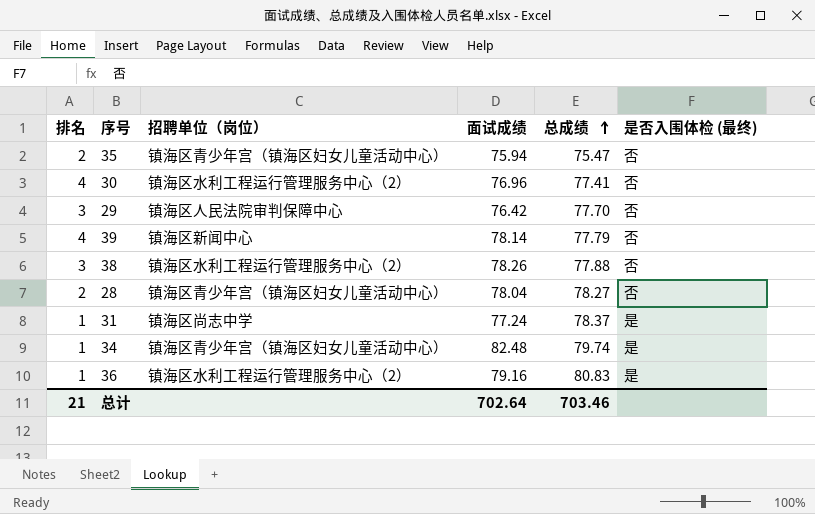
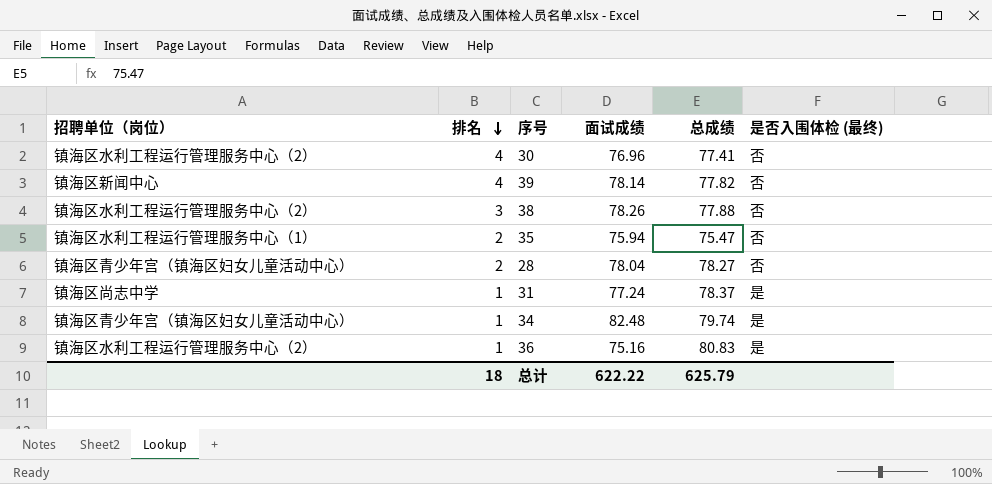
row order: 总成绩 ascending -> 排名 descending
column 招聘单位（岗位） | position: 3 -> 1
row 29: 3 | 镇海区人民法院审判保障中心 | 76.42 | 77.70 | 否 -> none
39 | 总成绩: 77.79 -> 77.82
35 | 招聘单位（岗位）: 镇海区青少年宫（镇海区妇女儿童活动中心） -> 镇海区水利工程运行管理服务中心（1）
36 | 面试成绩: 79.16 -> 75.16
总计 | 排名: 21 -> 18
总计 | 面试成绩: 702.64 -> 622.22
总计 | 总成绩: 703.46 -> 625.79

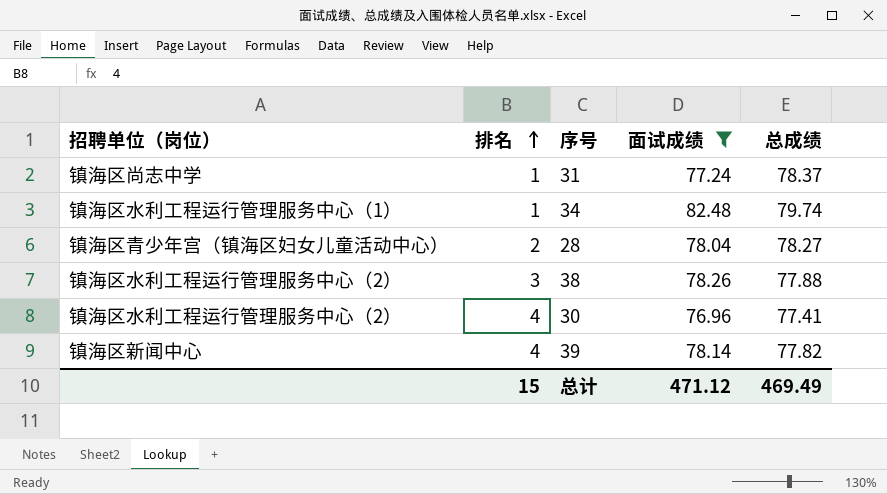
filter: none -> 面试成绩 >= 76.96
row order: 排名 descending -> 排名 ascending
column 是否入围体检 (最终) | position: 6 -> none
34 | 招聘单位（岗位）: 镇海区青少年宫（镇海区妇女儿童活动中心） -> 镇海区水利工程运行管理服务中心（1）
总计 | 排名: 18 -> 15
总计 | 面试成绩: 622.22 -> 471.12
总计 | 总成绩: 625.79 -> 469.49

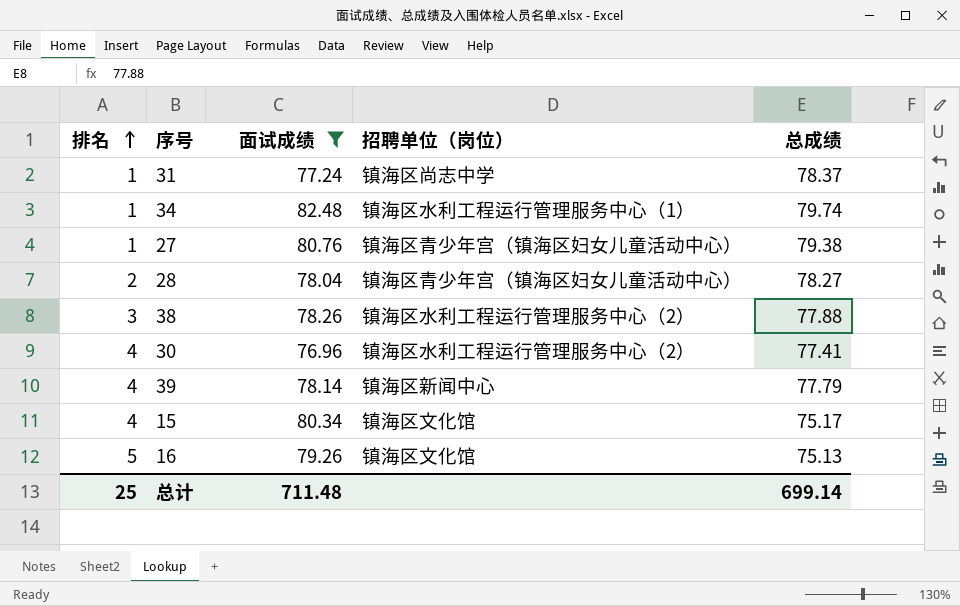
column 招聘单位（岗位） | position: 1 -> 4
row 27: none -> 1 | 80.76 | 镇海区青少年宫（镇海区妇女儿童活动中心） | 79.38
39 | 总成绩: 77.82 -> 77.79
row 15: none -> 4 | 80.34 | 镇海区文化馆 | 75.17
row 16: none -> 5 | 79.26 | 镇海区文化馆 | 75.13
总计 | 排名: 15 -> 25
总计 | 面试成绩: 471.12 -> 711.48
总计 | 总成绩: 469.49 -> 699.14

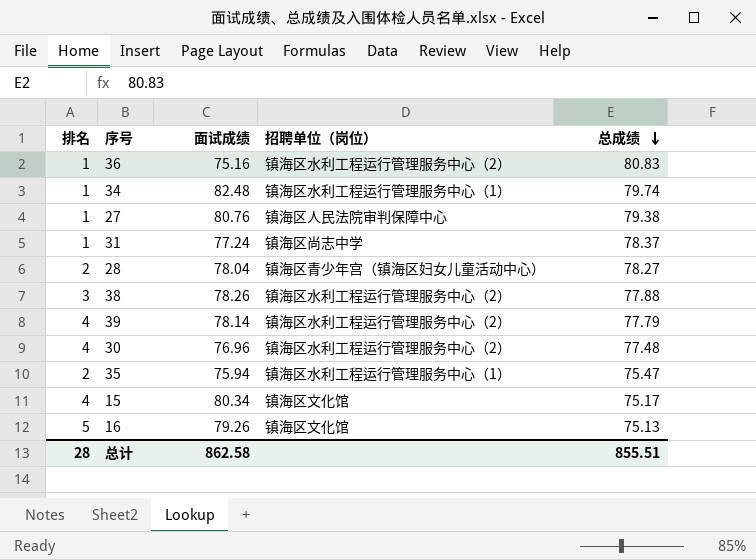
filter: 面试成绩 >= 76.96 -> none
row order: 排名 ascending -> 总成绩 descending
27 | 招聘单位（岗位）: 镇海区青少年宫（镇海区妇女儿童活动中心） -> 镇海区人民法院审判保障中心
39 | 招聘单位（岗位）: 镇海区新闻中心 -> 镇海区水利工程运行管理服务中心（2）
30 | 总成绩: 77.41 -> 77.48
总计 | 排名: 25 -> 28
总计 | 面试成绩: 711.48 -> 862.58
总计 | 总成绩: 699.14 -> 855.51

